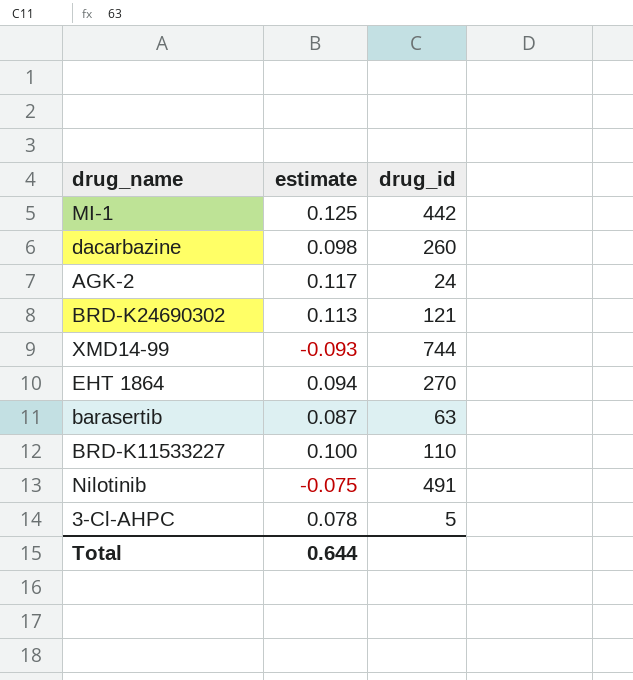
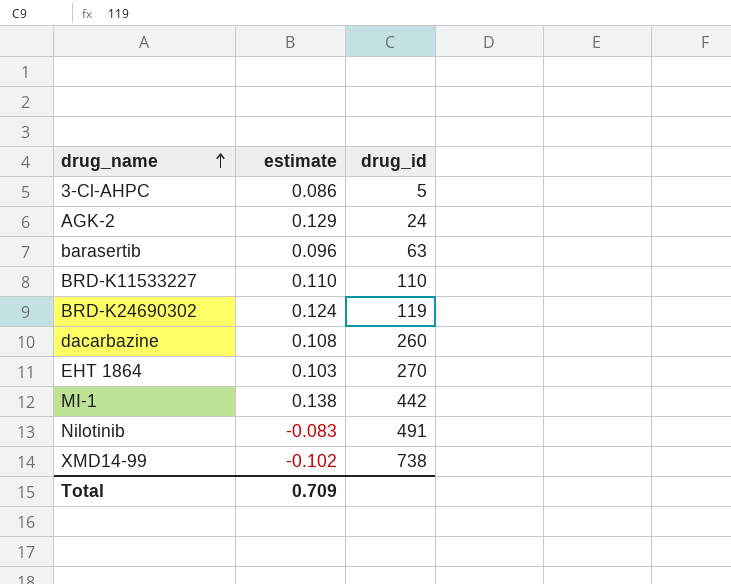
row order: none -> drug_name ascending
3-Cl-AHPC | estimate: 0.078 -> 0.086
AGK-2 | estimate: 0.117 -> 0.129
barasertib | estimate: 0.087 -> 0.096
BRD-K11533227 | estimate: 0.100 -> 0.110
BRD-K24690302 | estimate: 0.113 -> 0.124
BRD-K24690302 | drug_id: 121 -> 119
dacarbazine | estimate: 0.098 -> 0.108
EHT 1864 | estimate: 0.094 -> 0.103
MI-1 | estimate: 0.125 -> 0.138
Nilotinib | estimate: -0.075 -> -0.083
XMD14-99 | estimate: -0.093 -> -0.102
XMD14-99 | drug_id: 744 -> 738
Total | estimate: 0.644 -> 0.709

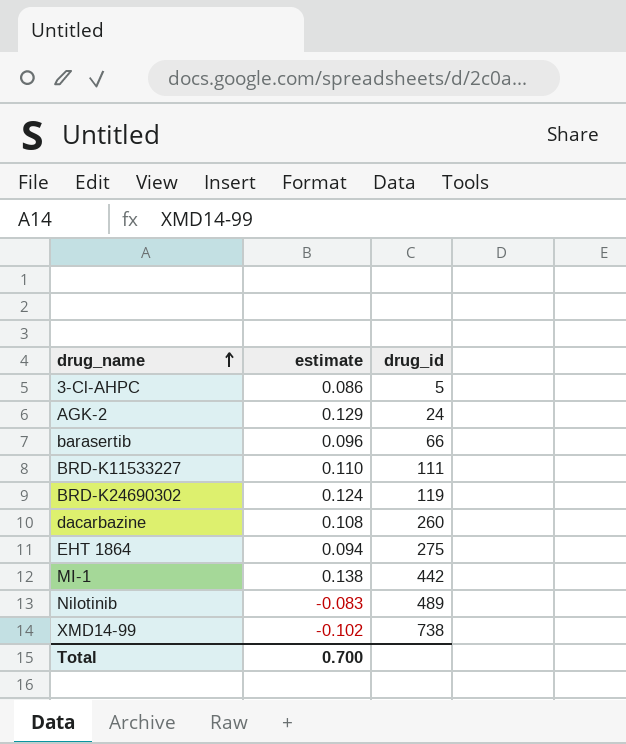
barasertib | drug_id: 63 -> 66
BRD-K11533227 | drug_id: 110 -> 111
EHT 1864 | estimate: 0.103 -> 0.094
EHT 1864 | drug_id: 270 -> 275
Nilotinib | drug_id: 491 -> 489
Total | estimate: 0.709 -> 0.700

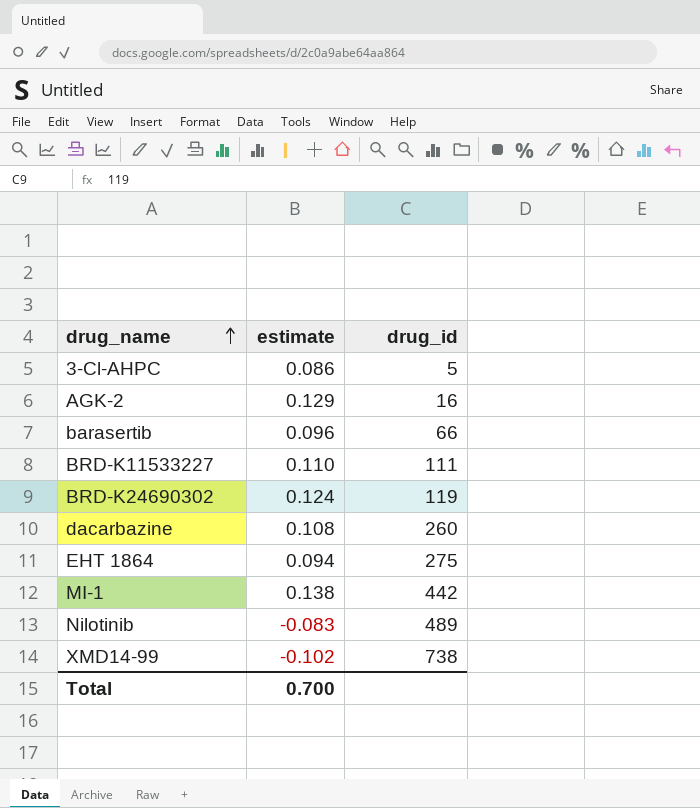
AGK-2 | drug_id: 24 -> 16

